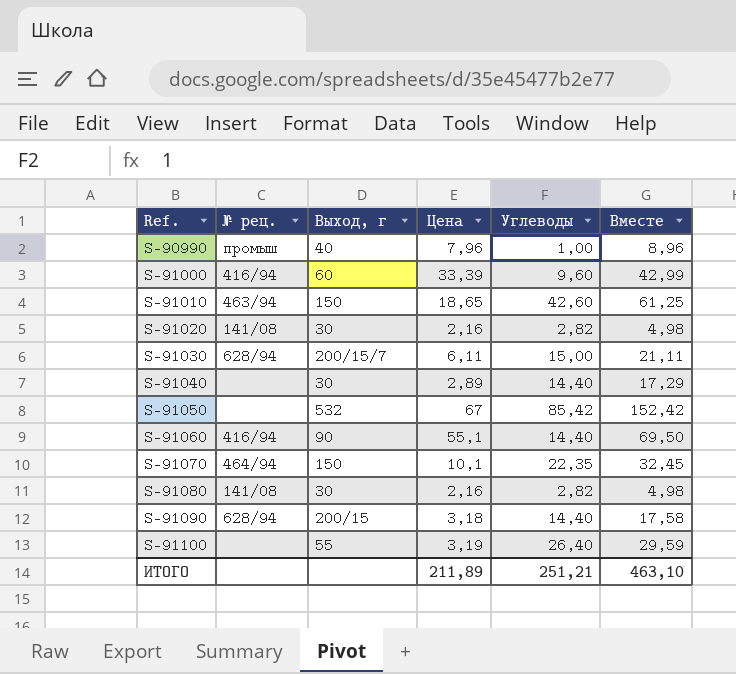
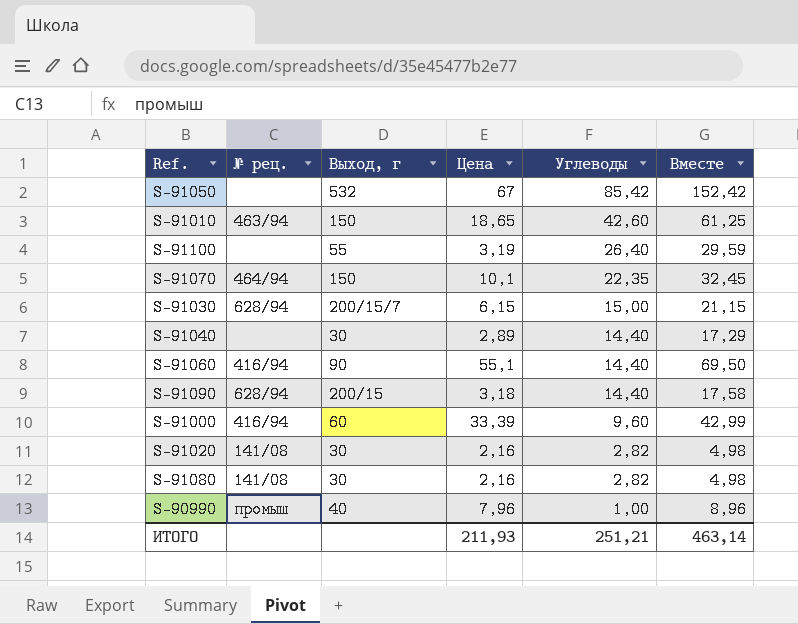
row order: Ref. ascending -> Углеводы descending
S-91030 | Цена: 6,11 -> 6,15
S-91030 | Вместе: 21,11 -> 21,15
ИТОГО | Цена: 211,89 -> 211,93
ИТОГО | Вместе: 463,10 -> 463,14

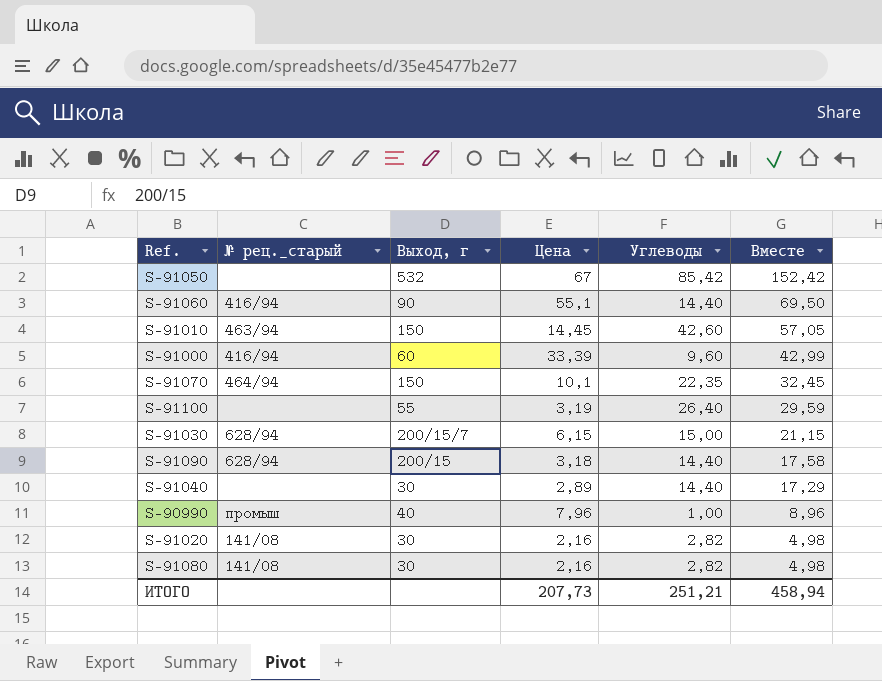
row order: Углеводы descending -> Вместе descending
column name: № рец. -> № рец._старый
S-91010 | Цена: 18,65 -> 14,45
S-91010 | Вместе: 61,25 -> 57,05
ИТОГО | Цена: 211,93 -> 207,73
ИТОГО | Вместе: 463,14 -> 458,94

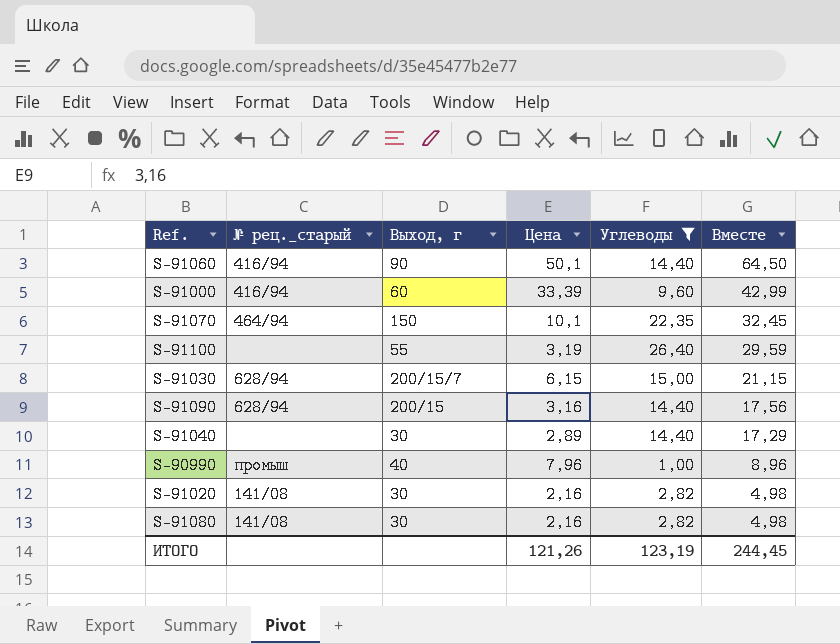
filter: none -> Углеводы <= 26,40
S-91060 | Цена: 55,1 -> 50,1
S-91060 | Вместе: 69,50 -> 64,50
S-91090 | Цена: 3,18 -> 3,16
S-91090 | Вместе: 17,58 -> 17,56
ИТОГО | Цена: 207,73 -> 121,26
ИТОГО | Углеводы: 251,21 -> 123,19
ИТОГО | Вместе: 458,94 -> 244,45

